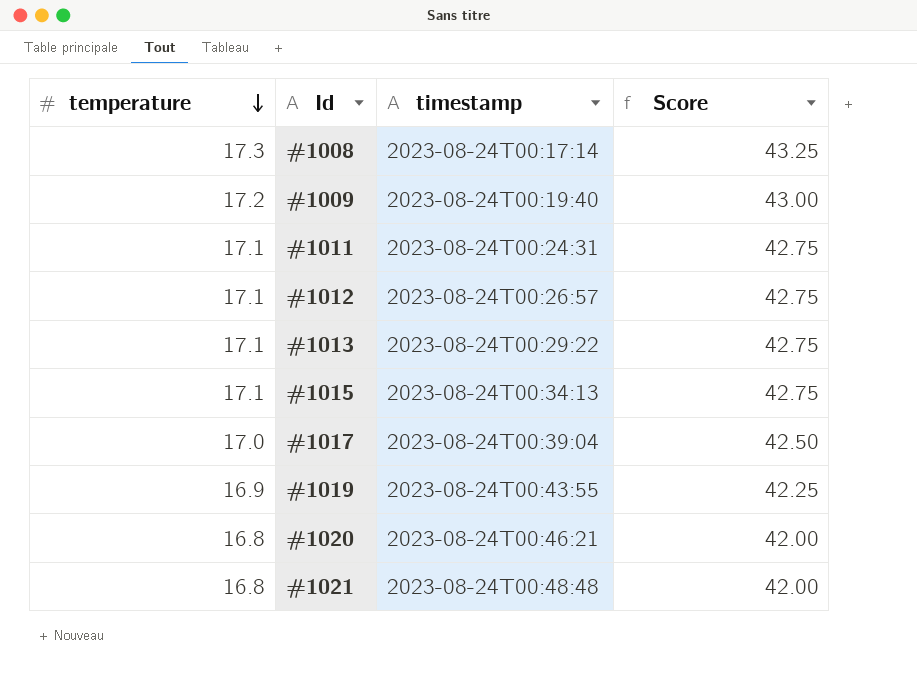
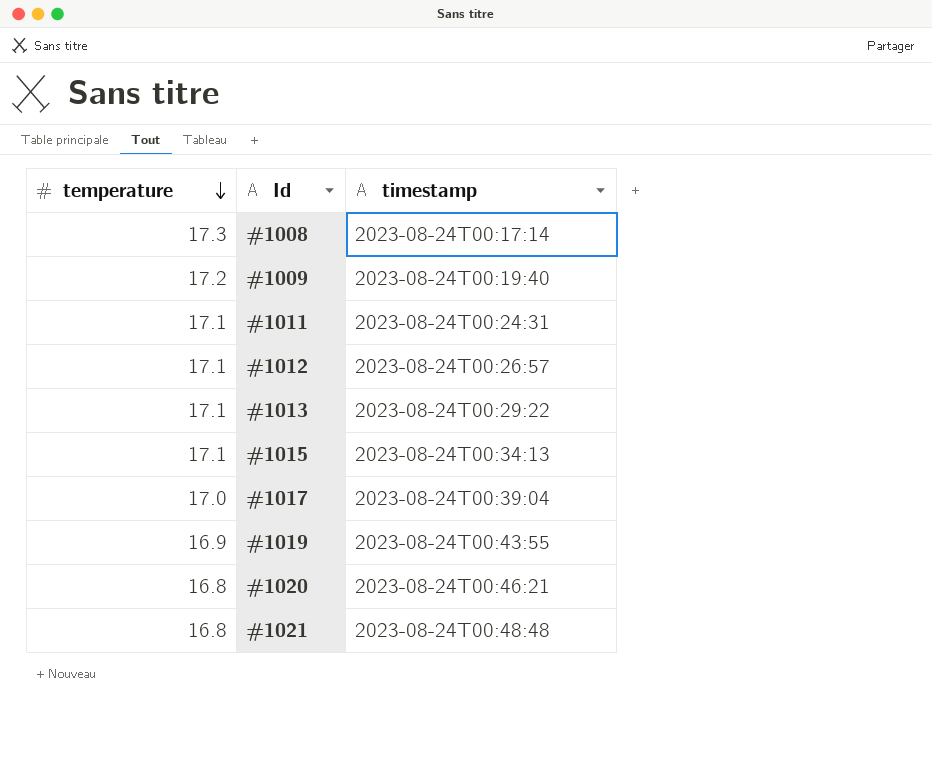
column Score | formula: [temperature] * 2.5 -> none

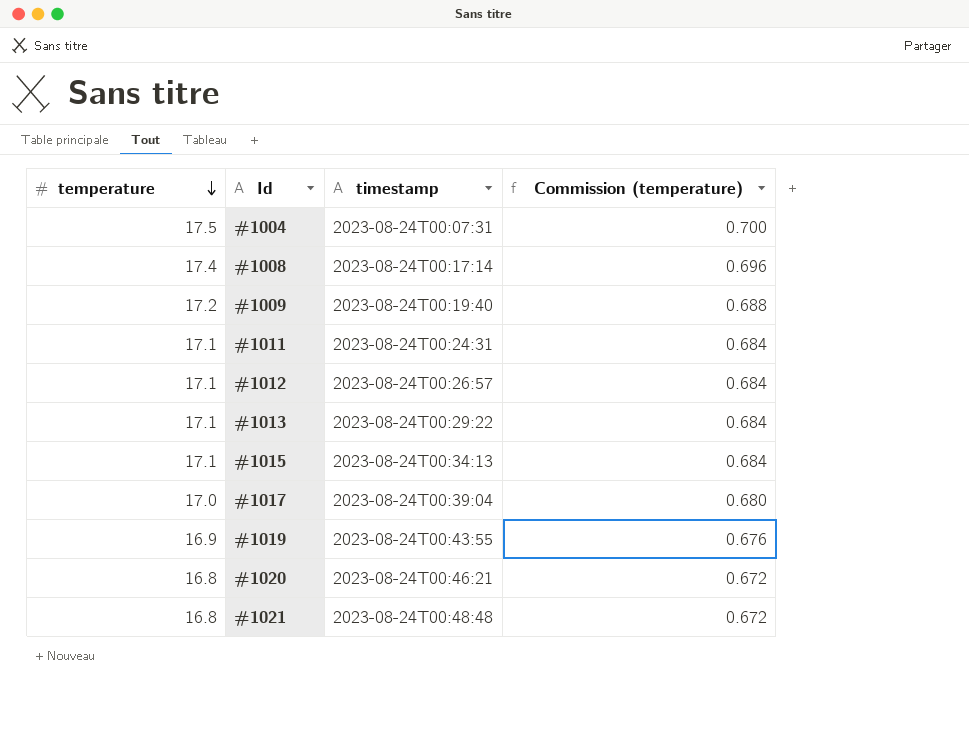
column Commission (temperature) | formula: none -> [temperature] * 0.04
row #1004: none -> 17.5 | 2023-08-24T00:07:31 | 0.700
#1008 | temperature: 17.3 -> 17.4

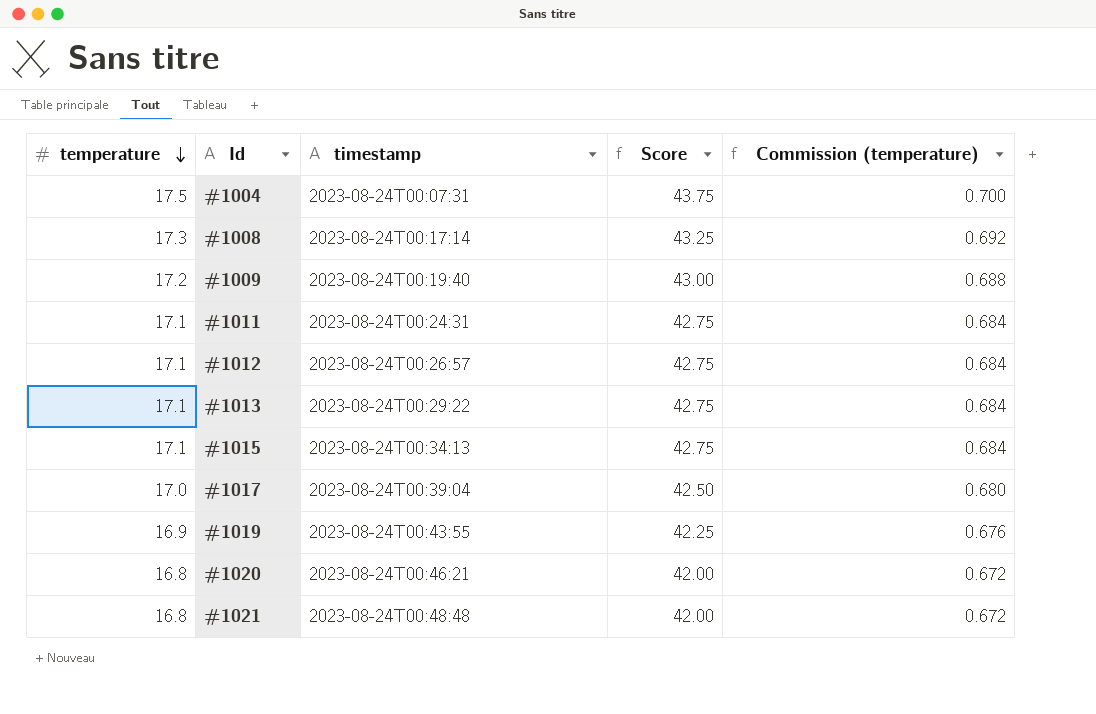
column Score | formula: none -> [temperature] * 2.5
#1008 | temperature: 17.4 -> 17.3
#1008 | Commission (temperature): 0.696 -> 0.692

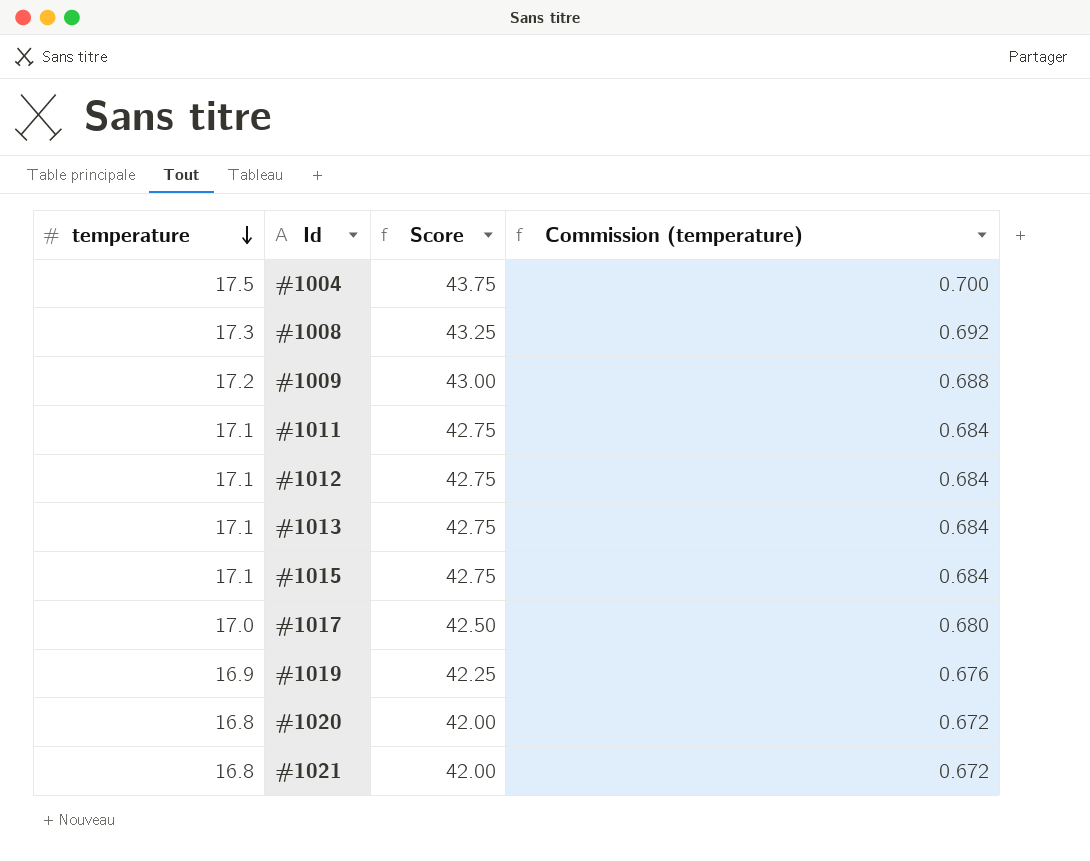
column timestamp | position: 3 -> none

